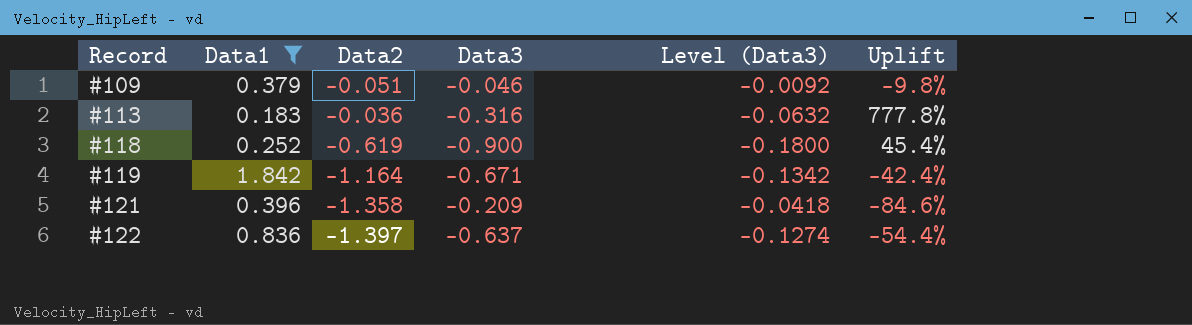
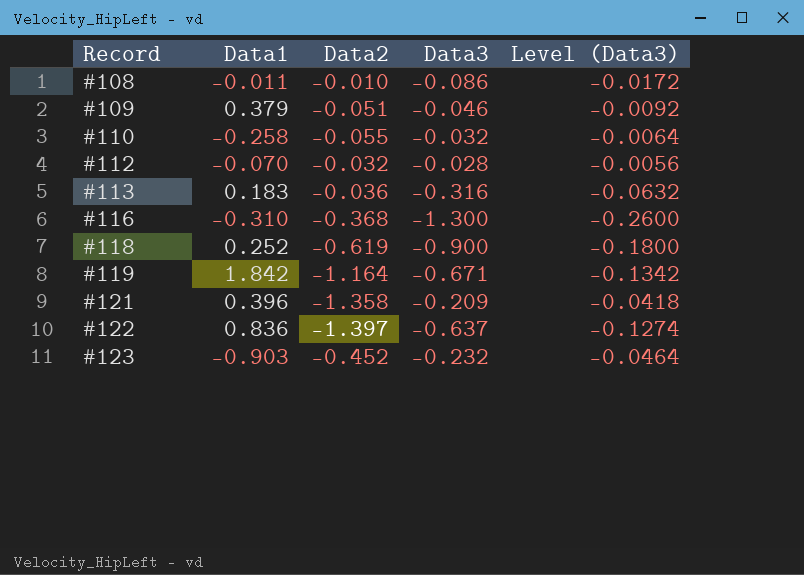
filter: Data1 >= 0.183 -> none
column Uplift | formula: ([Data3] - [Data2]) / [Data2] -> none

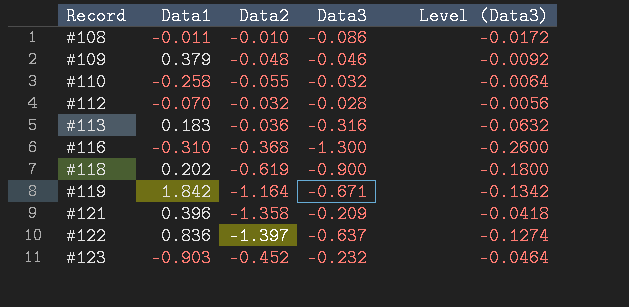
#109 | Data2: -0.051 -> -0.048
#118 | Data1: 0.252 -> 0.202

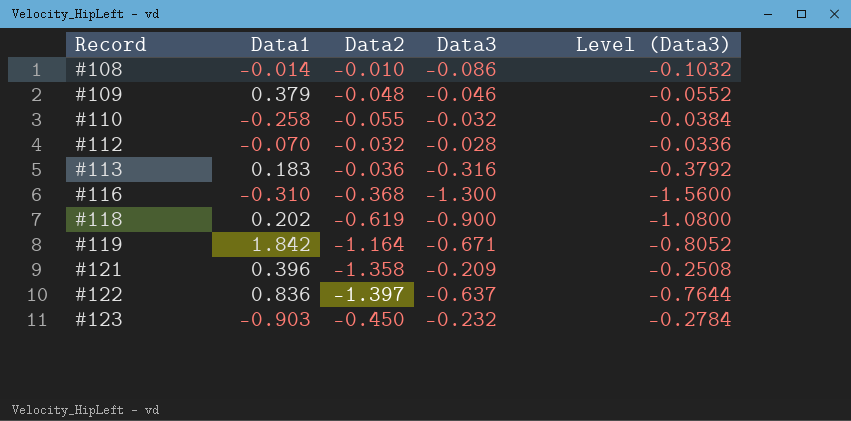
column Level (Data3) | formula: [Data3] * 0.2 -> [Data3] * 1.2
#108 | Data1: -0.011 -> -0.014
#123 | Data2: -0.452 -> -0.450

